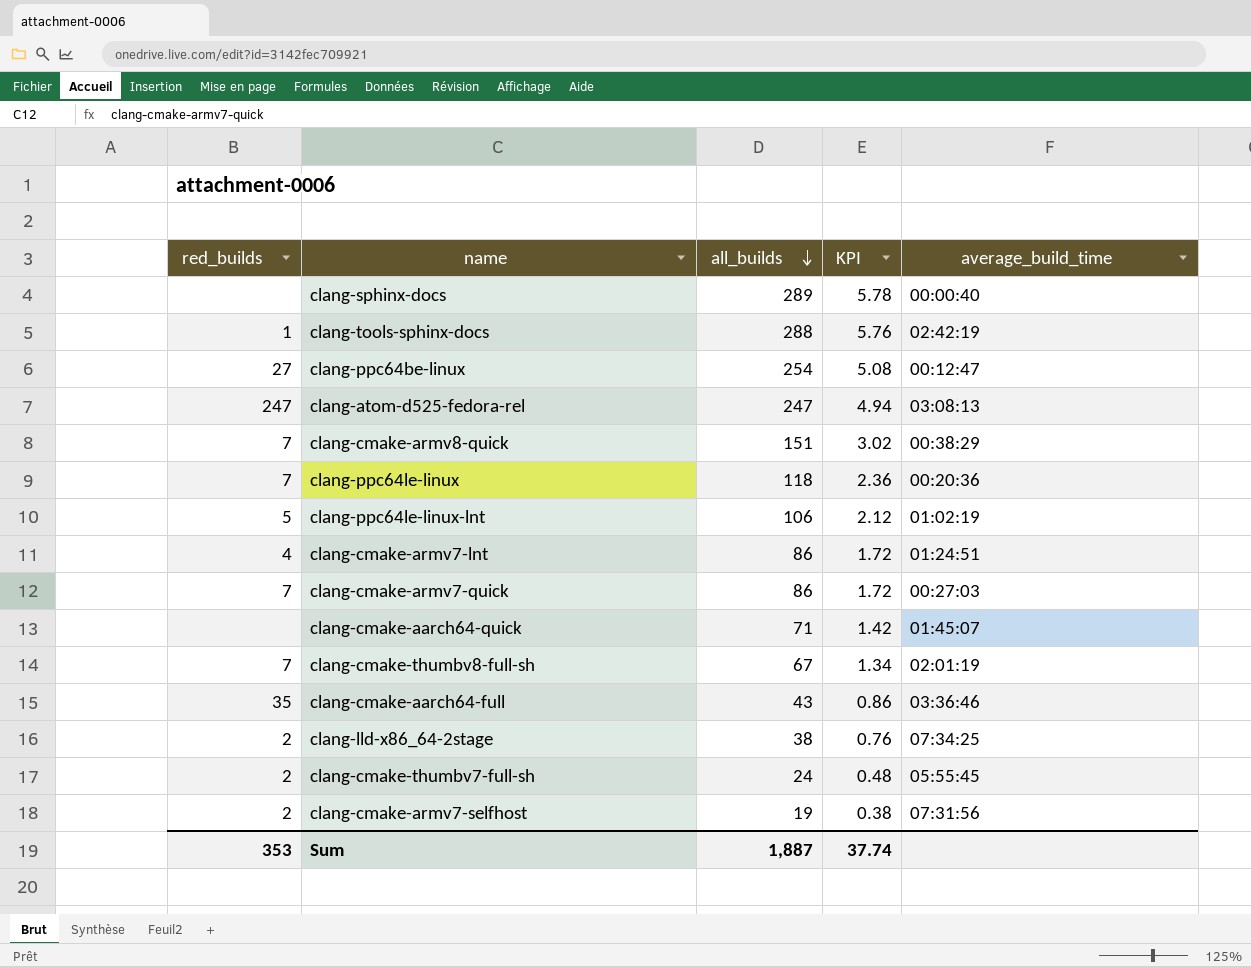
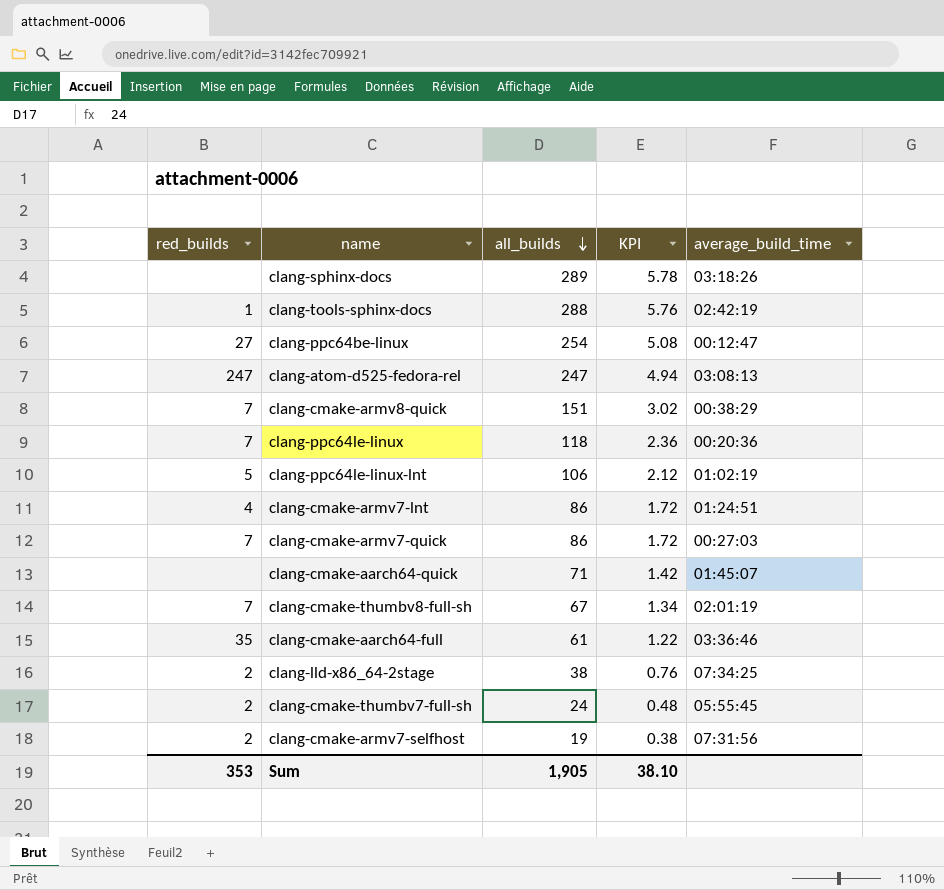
clang-sphinx-docs | average_build_time: 00:00:40 -> 03:18:26
clang-cmake-aarch64-full | all_builds: 43 -> 61
clang-cmake-aarch64-full | KPI: 0.86 -> 1.22
Sum | all_builds: 1,887 -> 1,905
Sum | KPI: 37.74 -> 38.10

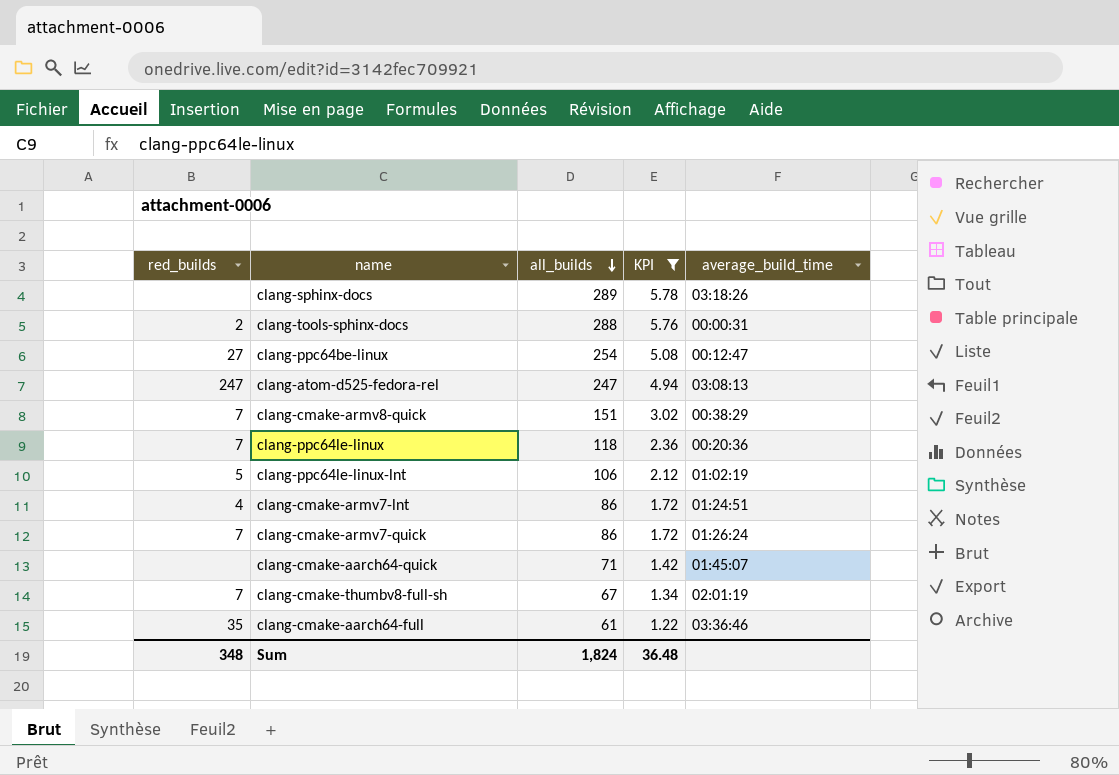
filter: none -> KPI >= 1.22
clang-tools-sphinx-docs | red_builds: 1 -> 2
clang-tools-sphinx-docs | average_build_time: 02:42:19 -> 00:00:31
clang-cmake-armv7-quick | average_build_time: 00:27:03 -> 01:26:24
Sum | red_builds: 353 -> 348
Sum | all_builds: 1,905 -> 1,824
Sum | KPI: 38.10 -> 36.48

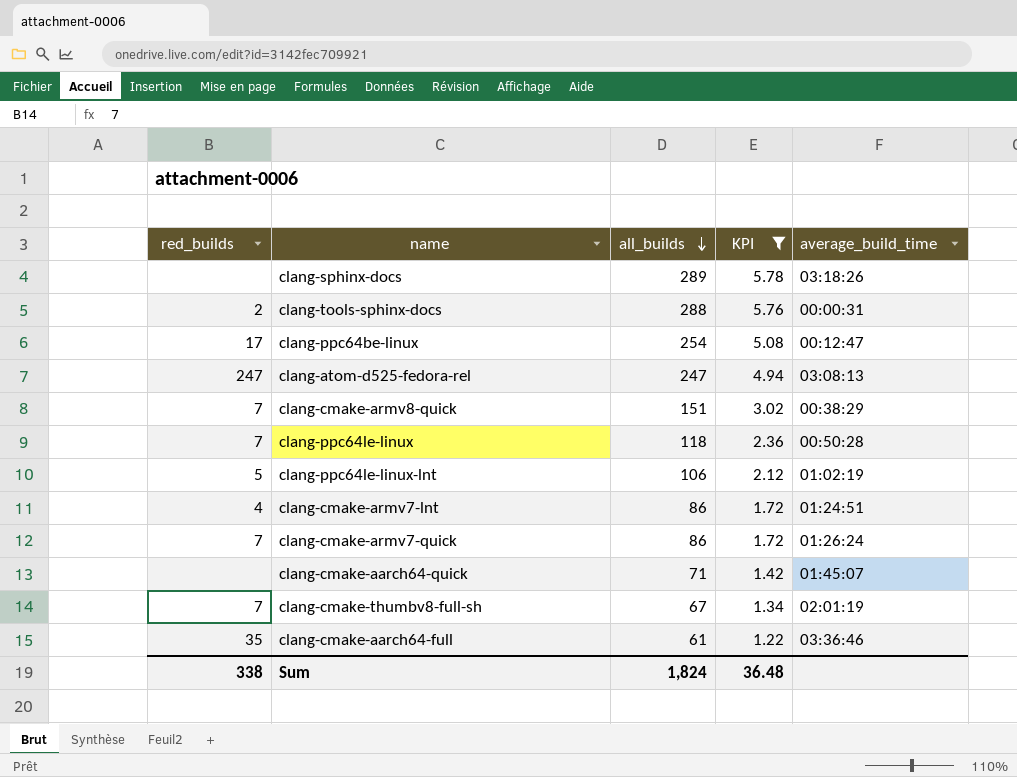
clang-ppc64be-linux | red_builds: 27 -> 17
clang-ppc64le-linux | average_build_time: 00:20:36 -> 00:50:28
Sum | red_builds: 348 -> 338

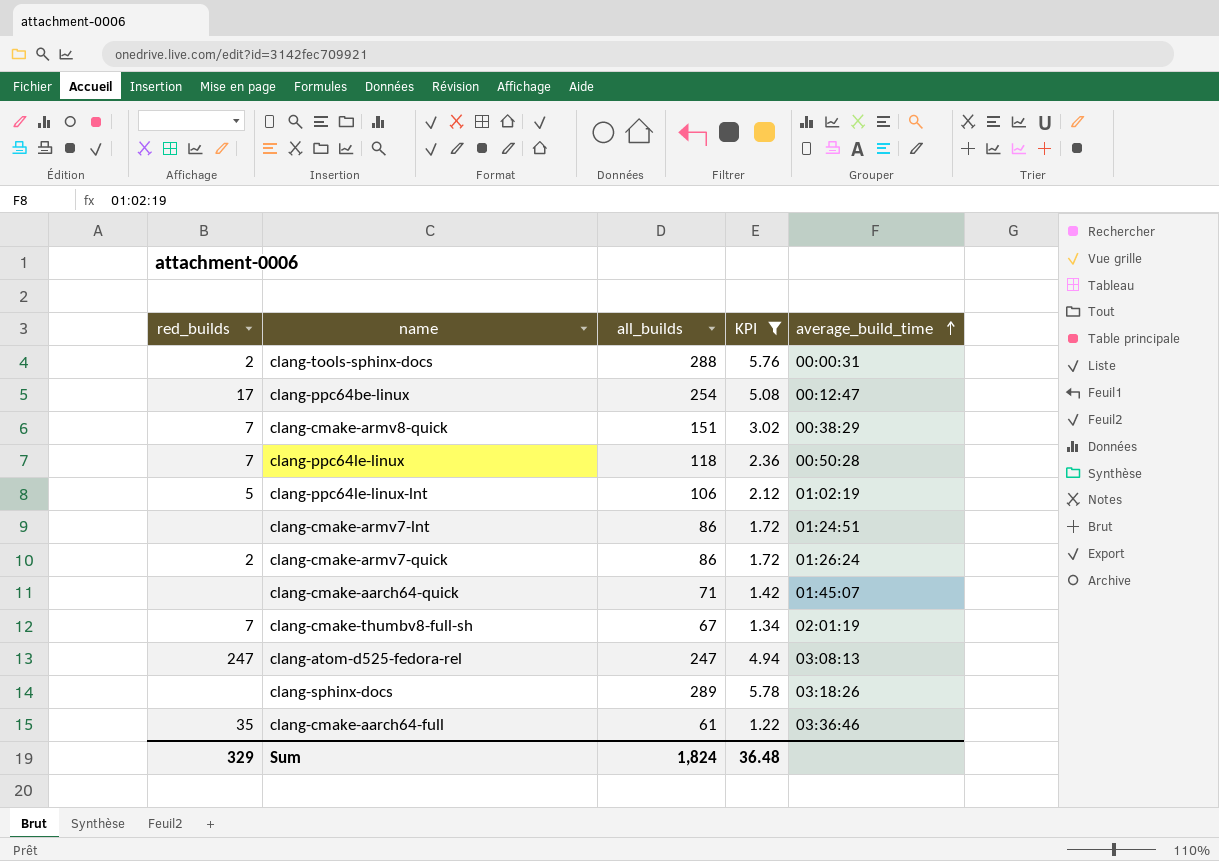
row order: all_builds descending -> average_build_time ascending
clang-cmake-armv7-lnt | red_builds: 4 -> none
clang-cmake-armv7-quick | red_builds: 7 -> 2
Sum | red_builds: 338 -> 329

